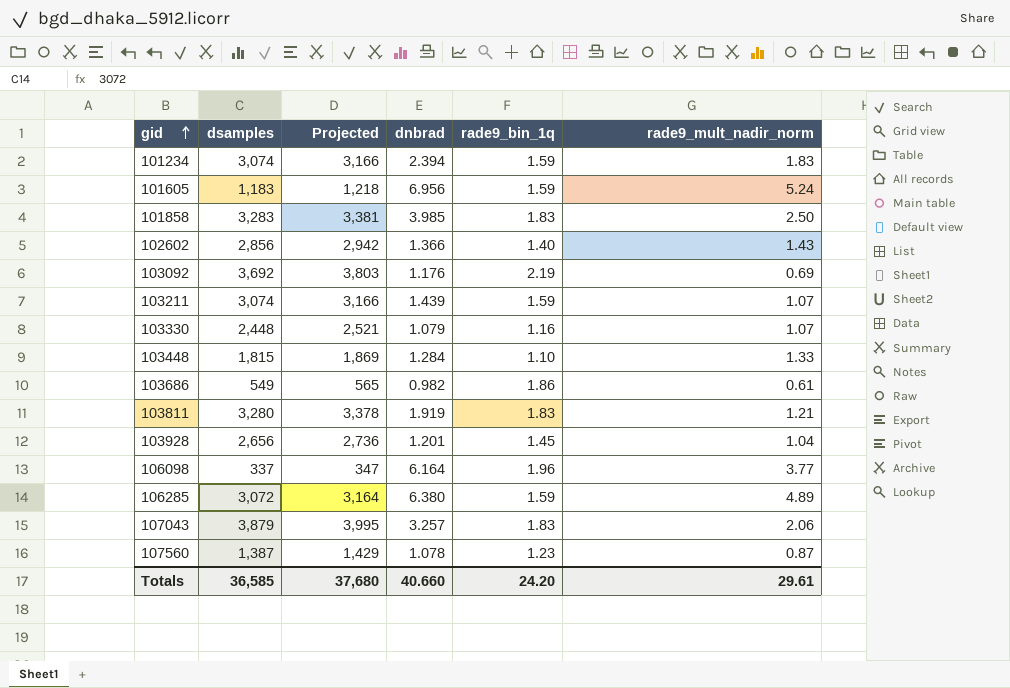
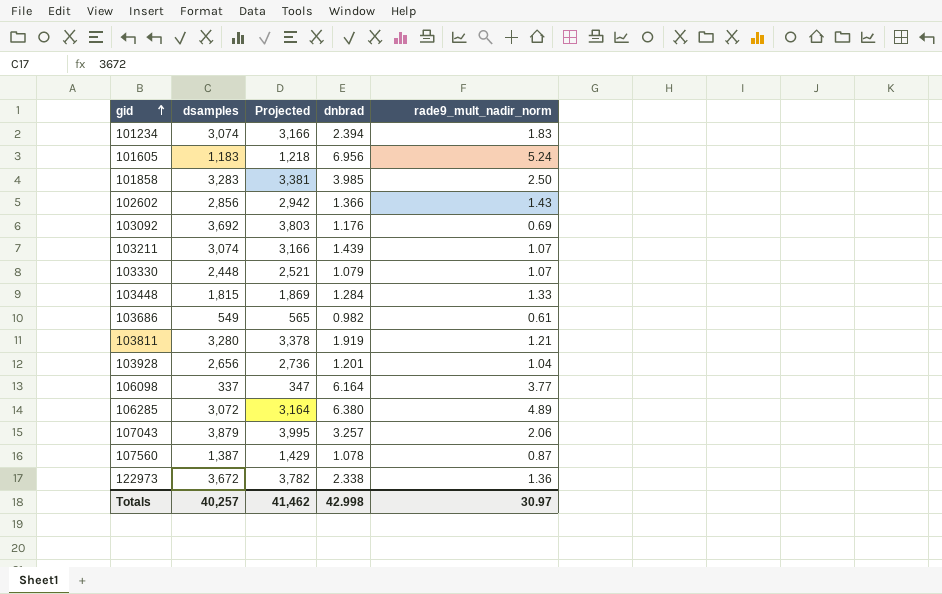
column rade9_bin_1q | position: 5 -> none
row 122973: none -> 3,672 | 3,782 | 2.338 | 1.36
Totals | dsamples: 36,585 -> 40,257
Totals | Projected: 37,680 -> 41,462
Totals | dnbrad: 40.660 -> 42.998
Totals | rade9_mult_nadir_norm: 29.61 -> 30.97

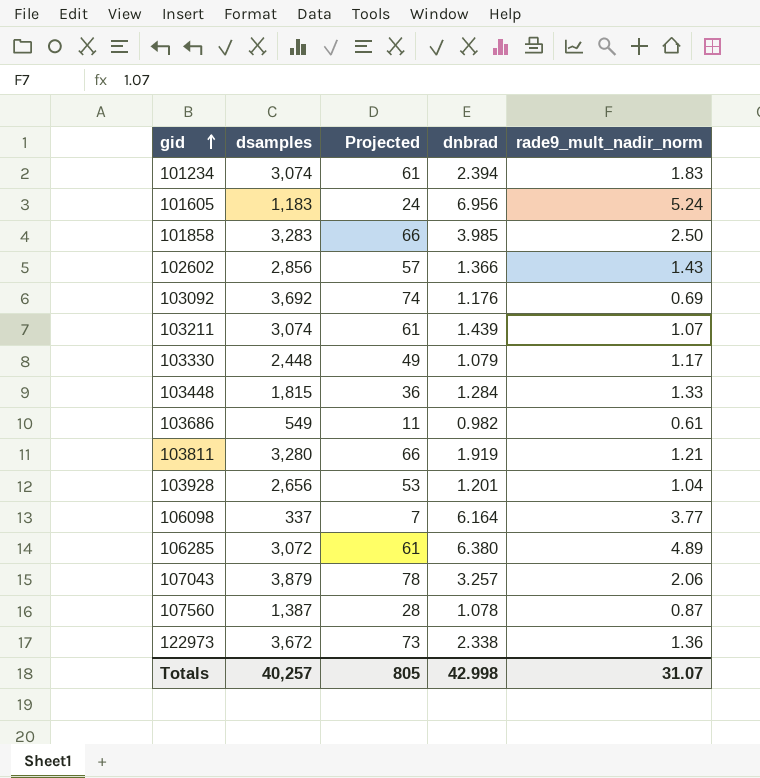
column Projected | formula: [dsamples] * 1.03 -> [dsamples] * 0.02
103330 | rade9_mult_nadir_norm: 1.07 -> 1.17
Totals | Projected: 41,462 -> 805
Totals | rade9_mult_nadir_norm: 30.97 -> 31.07

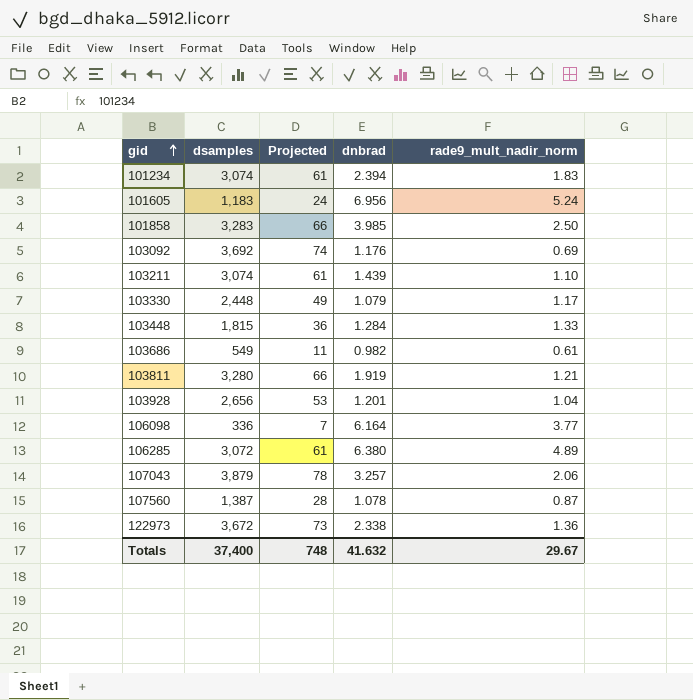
row 102602: 2,856 | 57 | 1.366 | 1.43 -> none
103211 | rade9_mult_nadir_norm: 1.07 -> 1.10
106098 | dsamples: 337 -> 336
Totals | dsamples: 40,257 -> 37,400
Totals | Projected: 805 -> 748
Totals | dnbrad: 42.998 -> 41.632
Totals | rade9_mult_nadir_norm: 31.07 -> 29.67

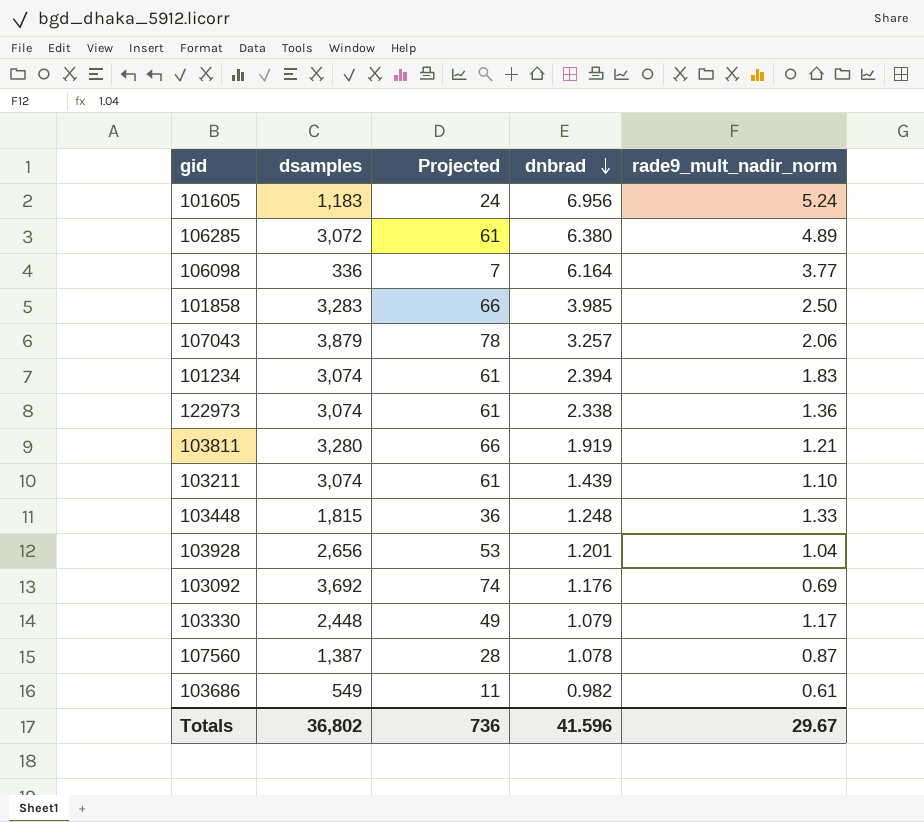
row order: gid ascending -> dnbrad descending
122973 | dsamples: 3,672 -> 3,074
122973 | Projected: 73 -> 61
103448 | dnbrad: 1.284 -> 1.248
Totals | dsamples: 37,400 -> 36,802
Totals | Projected: 748 -> 736
Totals | dnbrad: 41.632 -> 41.596

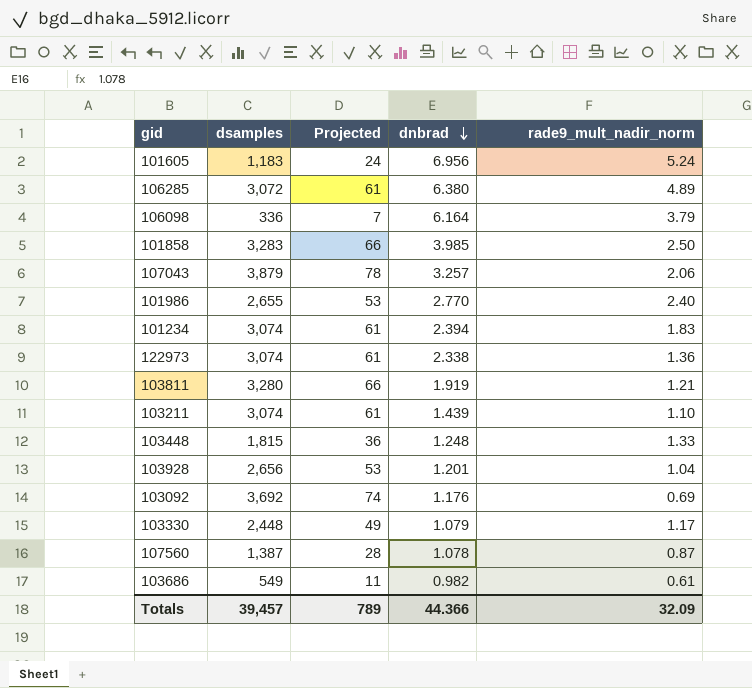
106098 | rade9_mult_nadir_norm: 3.77 -> 3.79
row 101986: none -> 2,655 | 53 | 2.770 | 2.40
Totals | dsamples: 36,802 -> 39,457
Totals | Projected: 736 -> 789
Totals | dnbrad: 41.596 -> 44.366
Totals | rade9_mult_nadir_norm: 29.67 -> 32.09

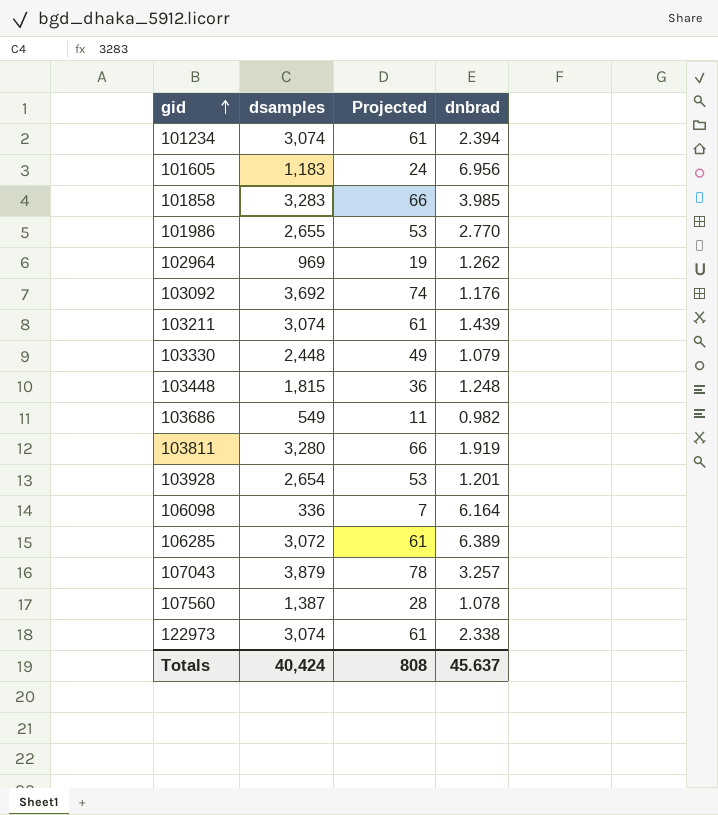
row order: dnbrad descending -> gid ascending
column rade9_mult_nadir_norm | position: 5 -> none
row 102964: none -> 969 | 19 | 1.262
103928 | dsamples: 2,656 -> 2,654
106285 | dnbrad: 6.380 -> 6.389
Totals | dsamples: 39,457 -> 40,424
Totals | Projected: 789 -> 808
Totals | dnbrad: 44.366 -> 45.637

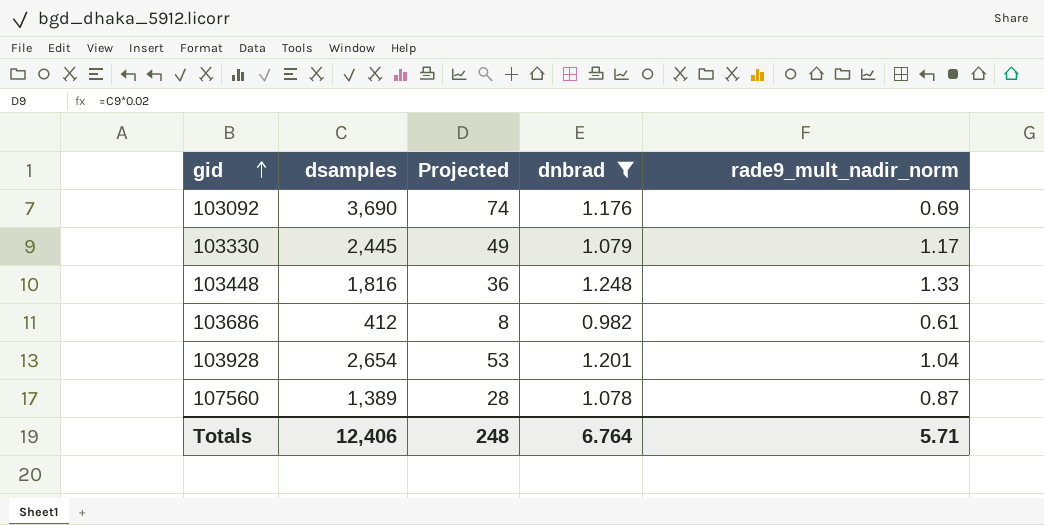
filter: none -> dnbrad <= 1.248
column rade9_mult_nadir_norm | position: none -> 5
103092 | dsamples: 3,692 -> 3,690
103330 | dsamples: 2,448 -> 2,445
103448 | dsamples: 1,815 -> 1,816
103686 | dsamples: 549 -> 412
103686 | Projected: 11 -> 8
107560 | dsamples: 1,387 -> 1,389
Totals | dsamples: 40,424 -> 12,406
Totals | Projected: 808 -> 248
Totals | dnbrad: 45.637 -> 6.764

